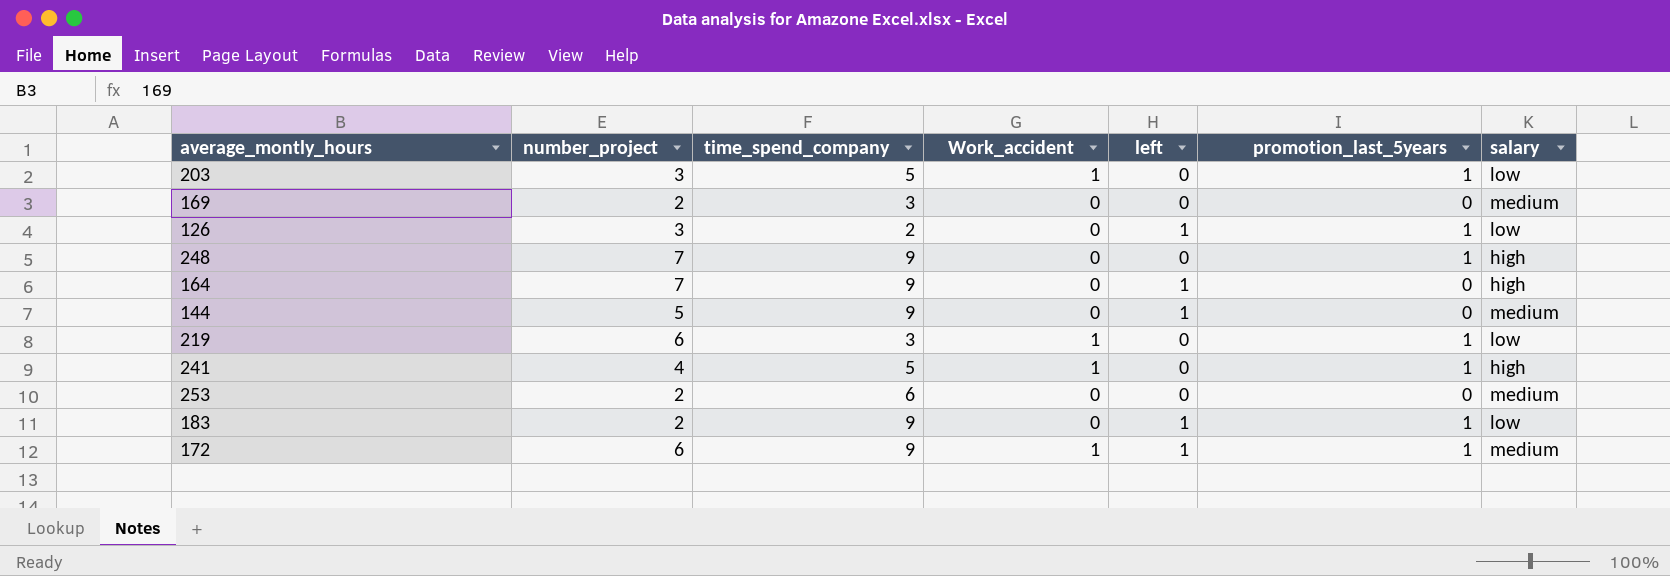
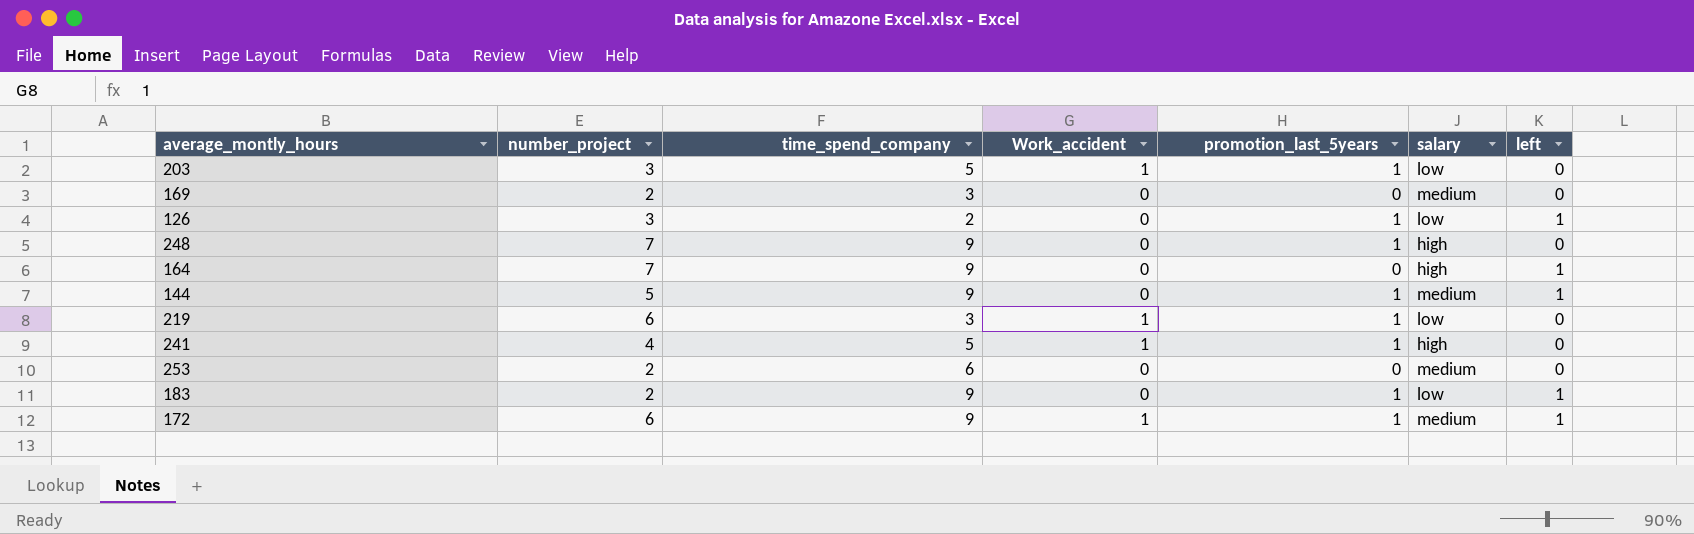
column left | position: 5 -> 7
144 | promotion_last_5years: 0 -> 1

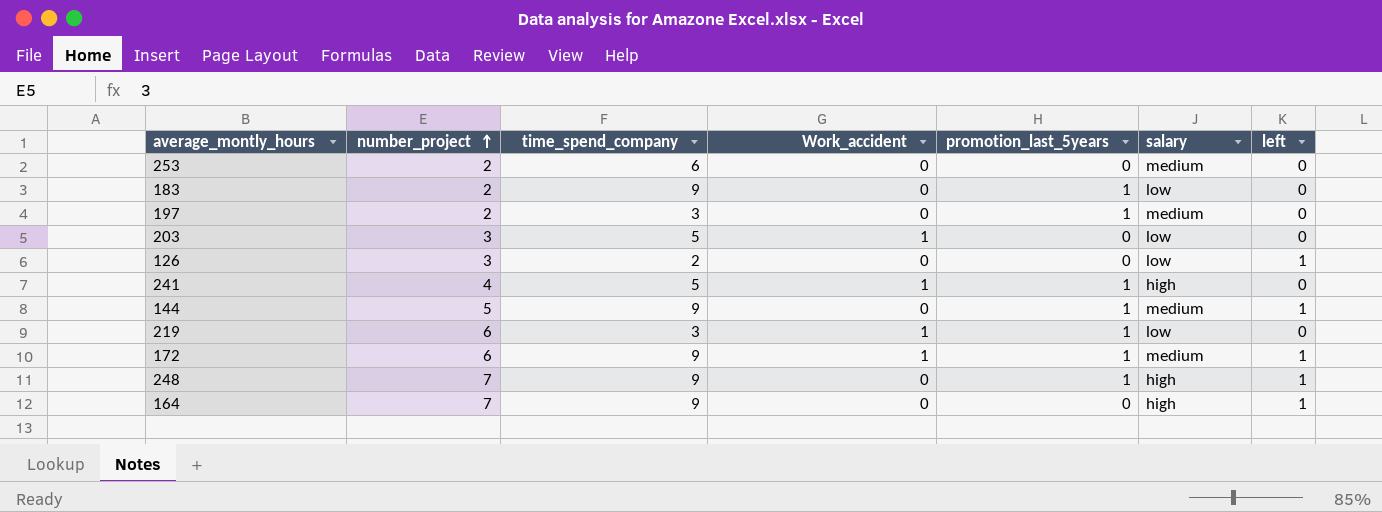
row order: none -> number_project ascending
row 169: 2 | 3 | 0 | 0 | medium | 0 -> none
183 | left: 1 -> 0
row 197: none -> 2 | 3 | 0 | 1 | medium | 0
203 | promotion_last_5years: 1 -> 0
126 | promotion_last_5years: 1 -> 0
248 | left: 0 -> 1

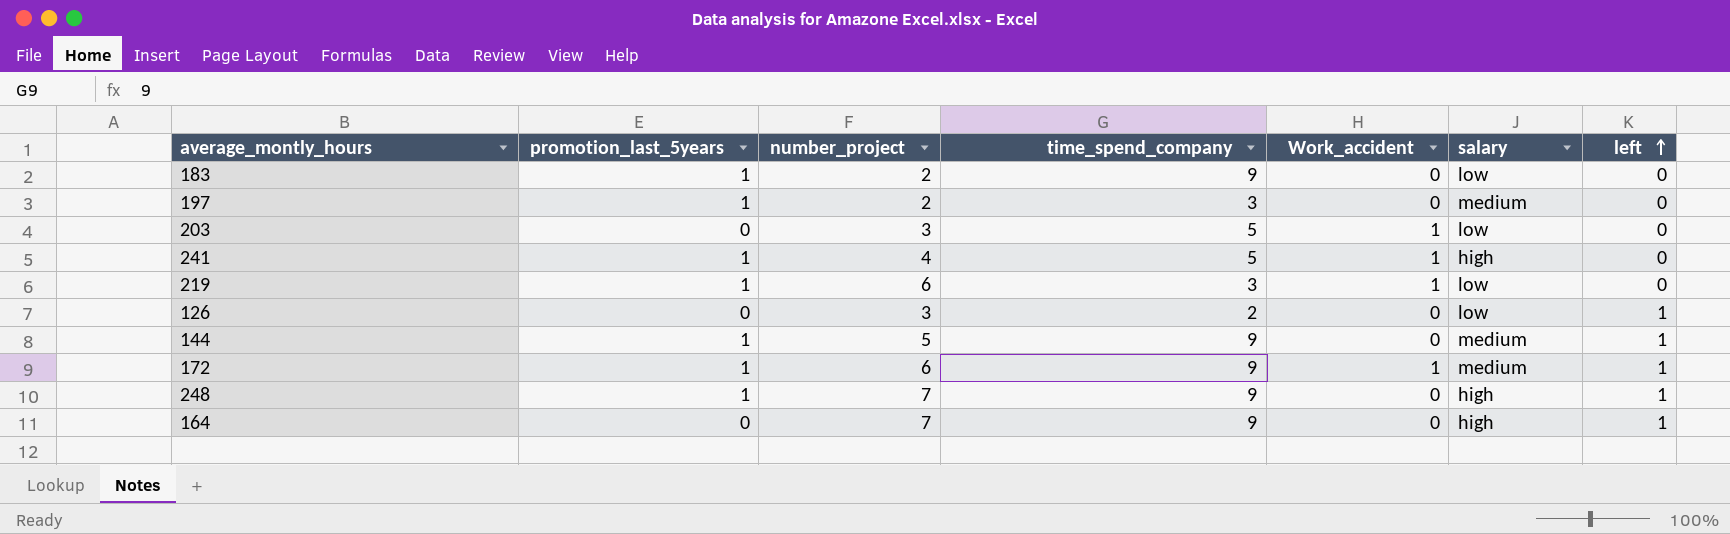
row order: number_project ascending -> left ascending
column promotion_last_5years | position: 5 -> 2
row 253: 2 | 6 | 0 | 0 | medium | 0 -> none

